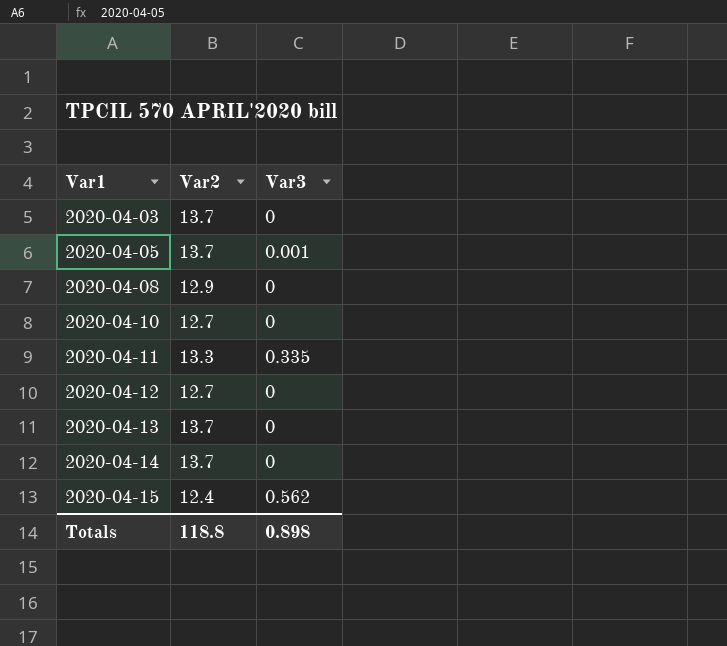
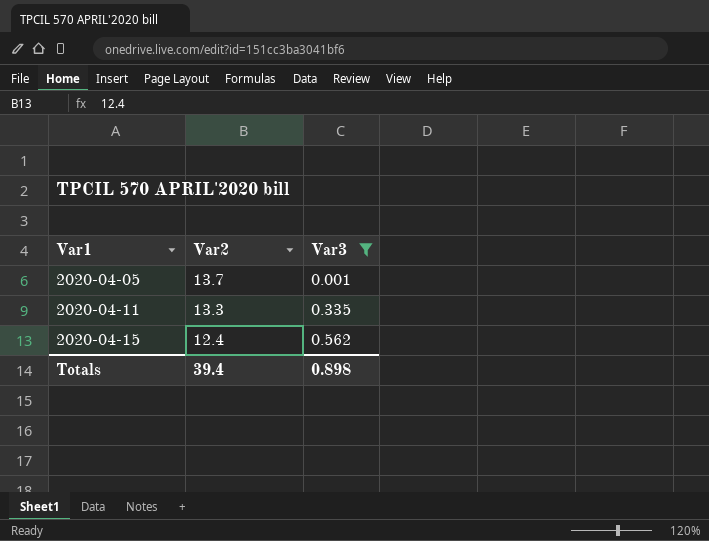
filter: none -> Var3 != 0
Totals | Var2: 118.8 -> 39.4

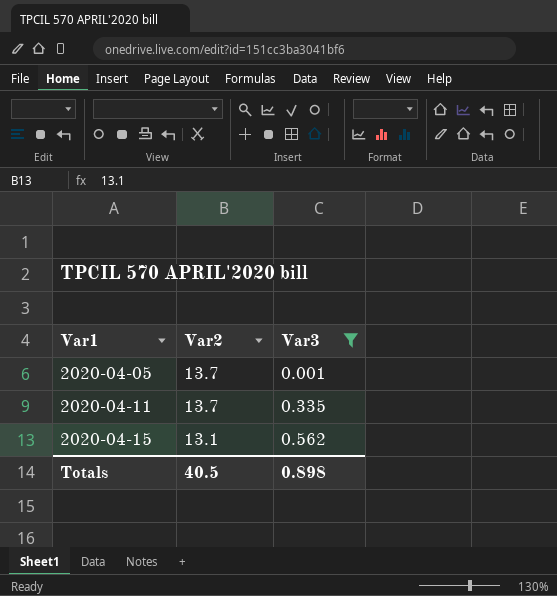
2020-04-11 | Var2: 13.3 -> 13.7
2020-04-15 | Var2: 12.4 -> 13.1
Totals | Var2: 39.4 -> 40.5

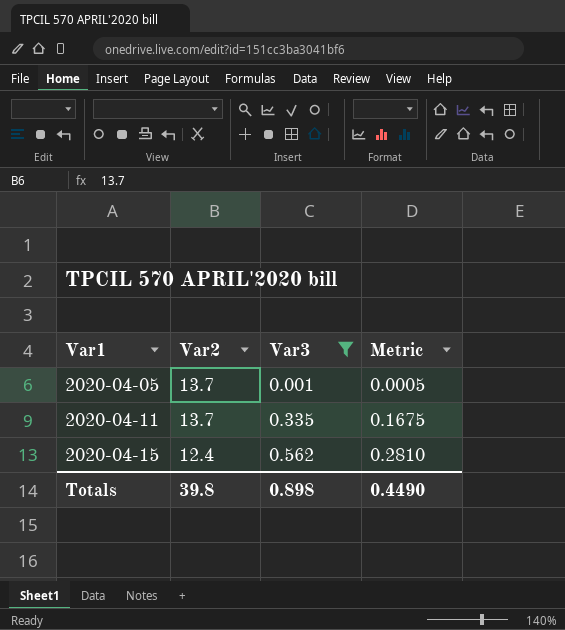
column Metric | formula: none -> [Var3] * 0.5
2020-04-15 | Var2: 13.1 -> 12.4
Totals | Var2: 40.5 -> 39.8

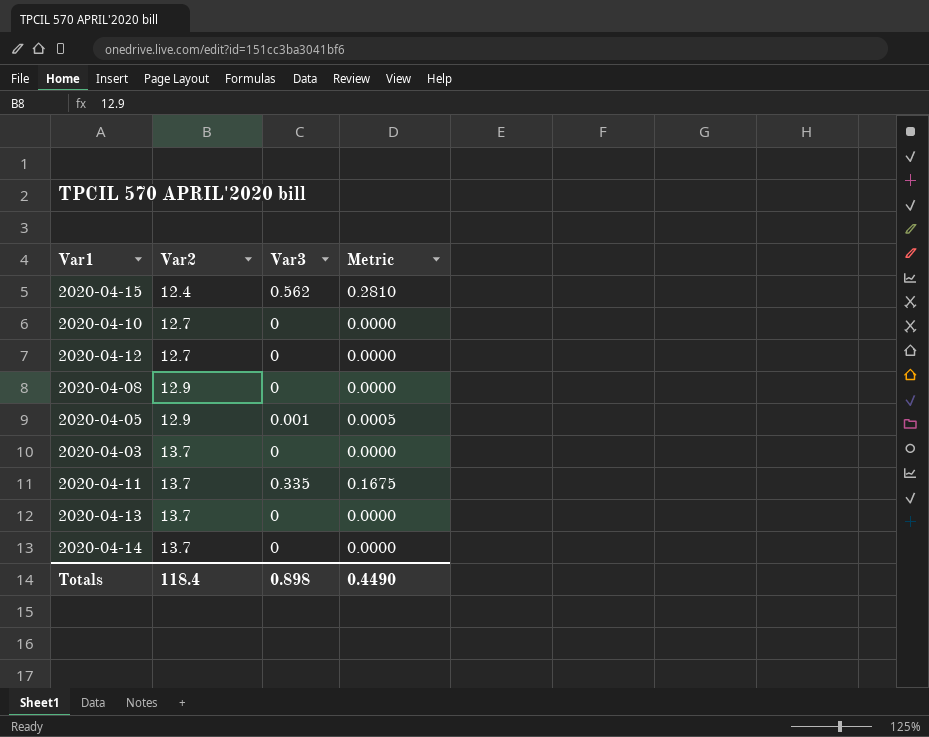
filter: Var3 != 0 -> none
row order: Var1 ascending -> Var2 ascending
2020-04-05 | Var2: 13.7 -> 12.9
Totals | Var2: 39.8 -> 118.4

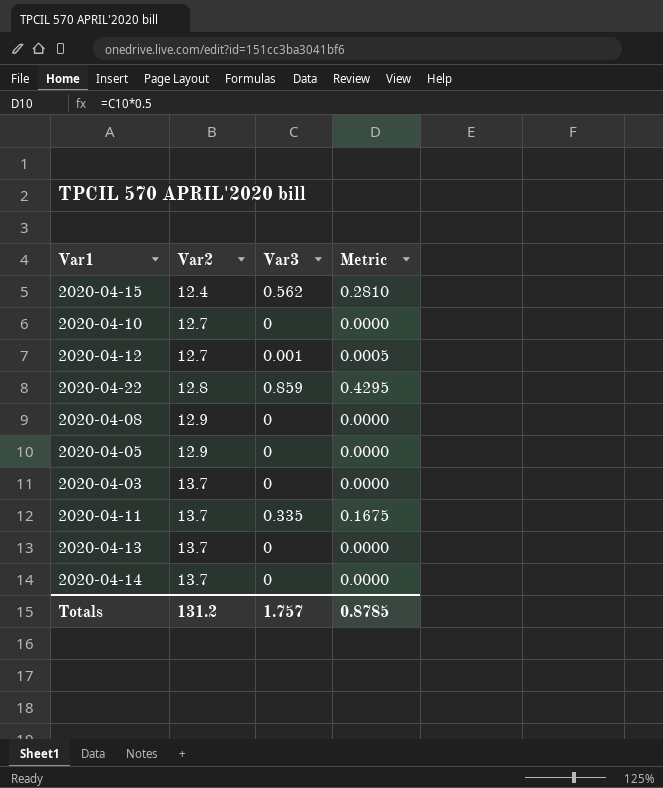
2020-04-12 | Var3: 0 -> 0.001
2020-04-12 | Metric: 0.0000 -> 0.0005
row 2020-04-22: none -> 12.8 | 0.859 | 0.4295
2020-04-05 | Var3: 0.001 -> 0
2020-04-05 | Metric: 0.0005 -> 0.0000
Totals | Var2: 118.4 -> 131.2
Totals | Var3: 0.898 -> 1.757
Totals | Metric: 0.4490 -> 0.8785

